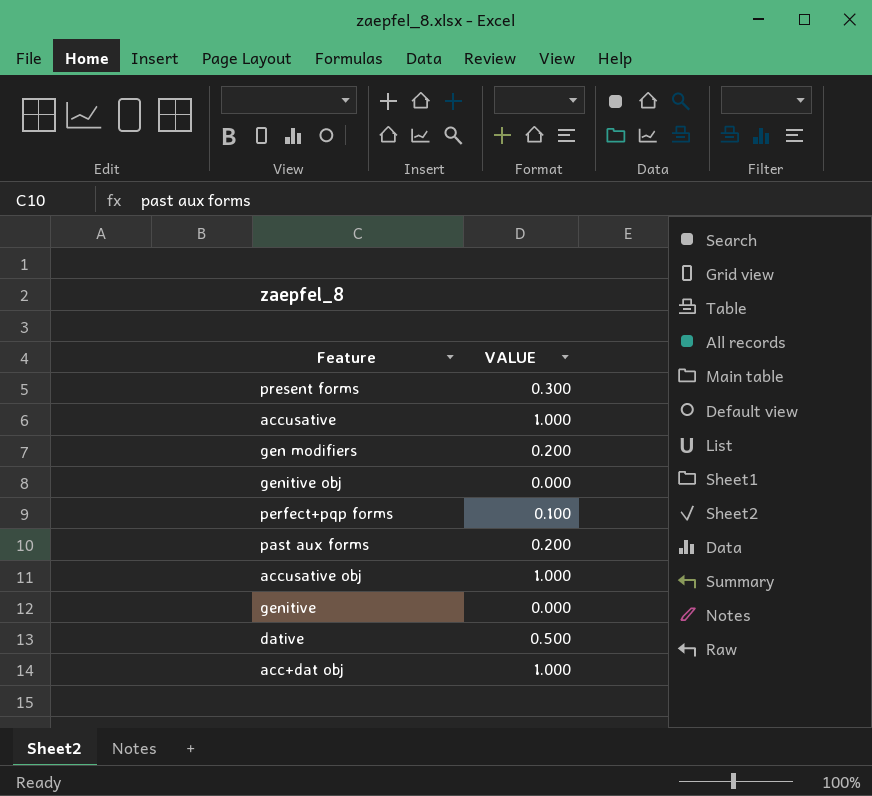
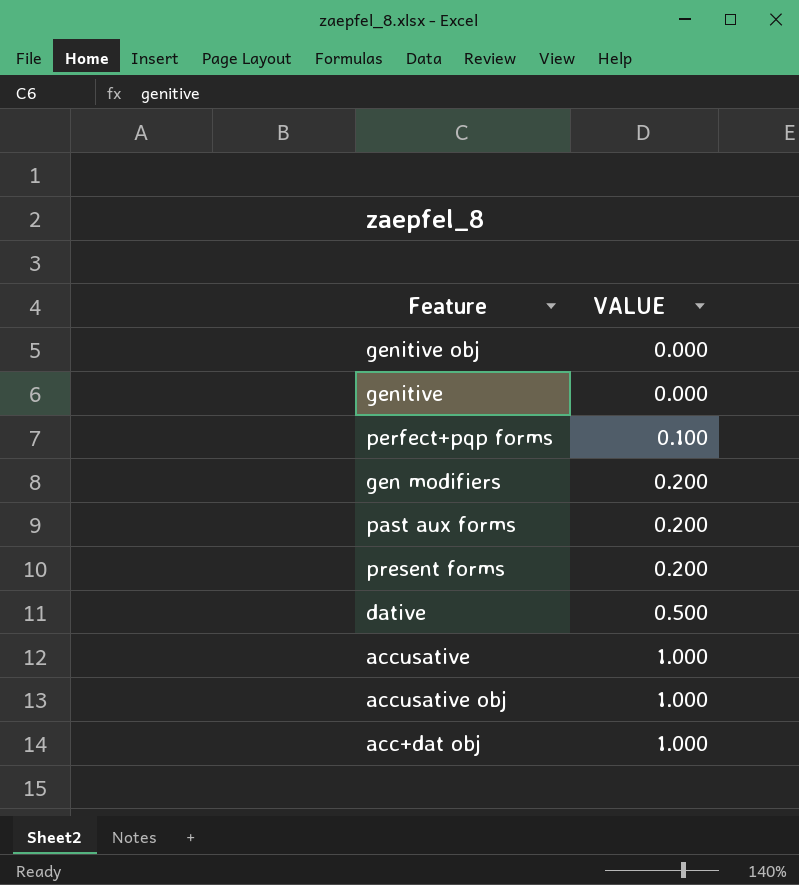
row order: none -> VALUE ascending
present forms | VALUE: 0.300 -> 0.200

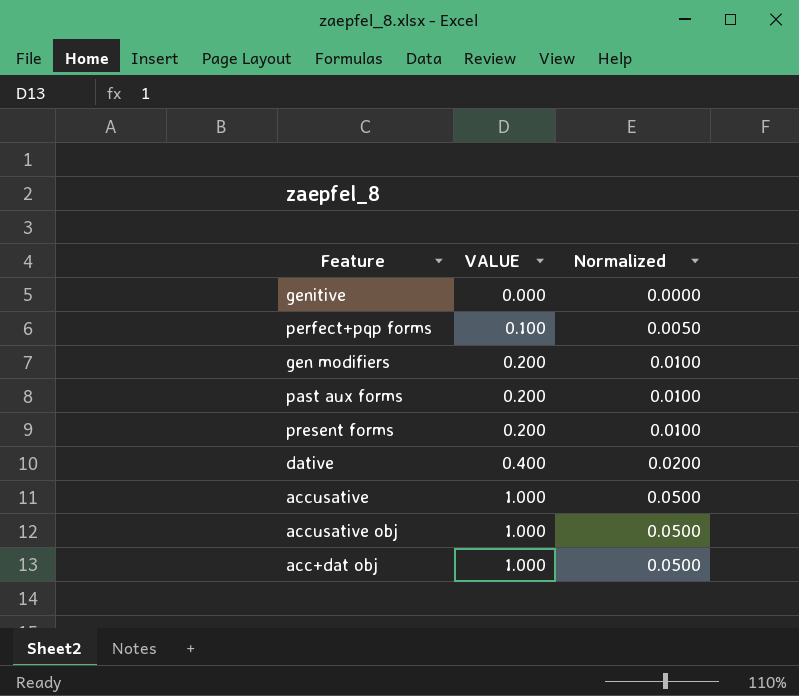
column Normalized | formula: none -> [VALUE] * 0.05
row genitive obj: 0.000 -> none
dative | VALUE: 0.500 -> 0.400

